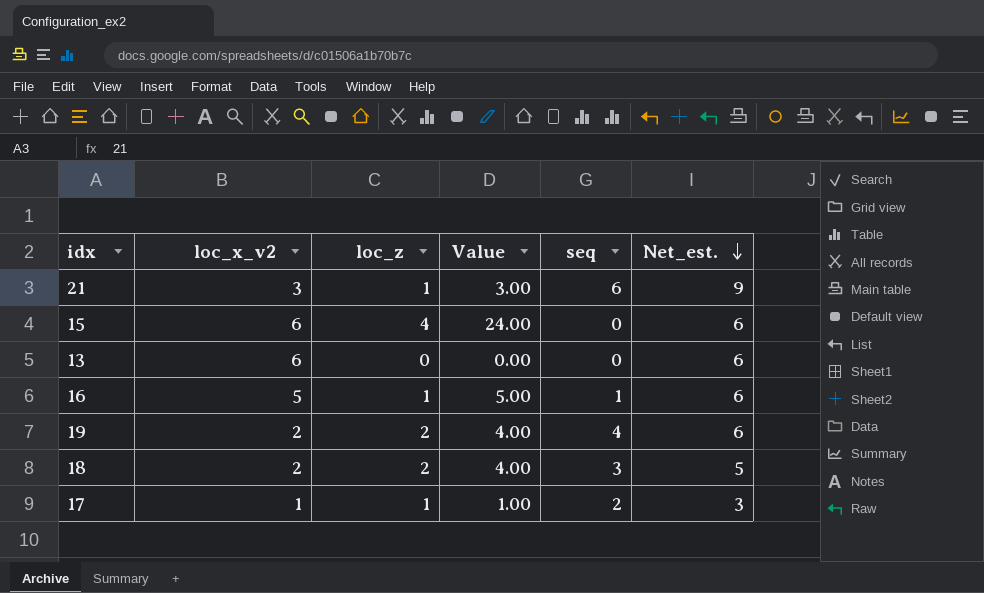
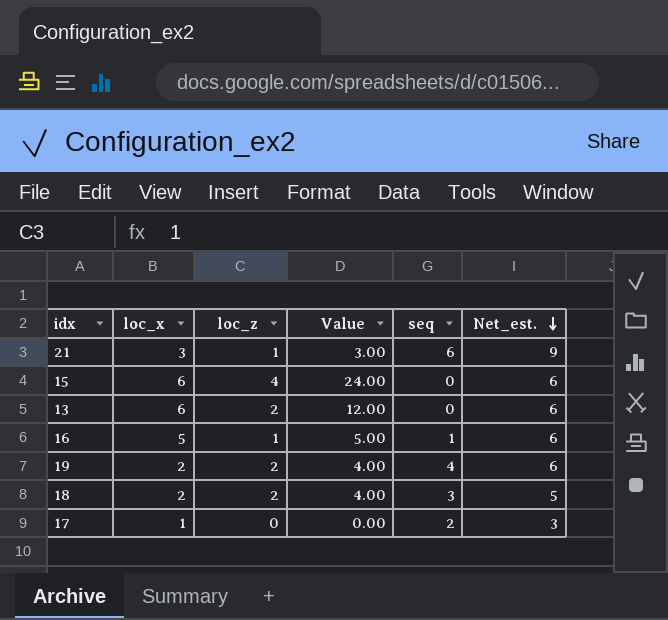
column name: loc_x_v2 -> loc_x
13 | loc_z: 0 -> 2
13 | Value: 0.00 -> 12.00
17 | loc_z: 1 -> 0
17 | Value: 1.00 -> 0.00

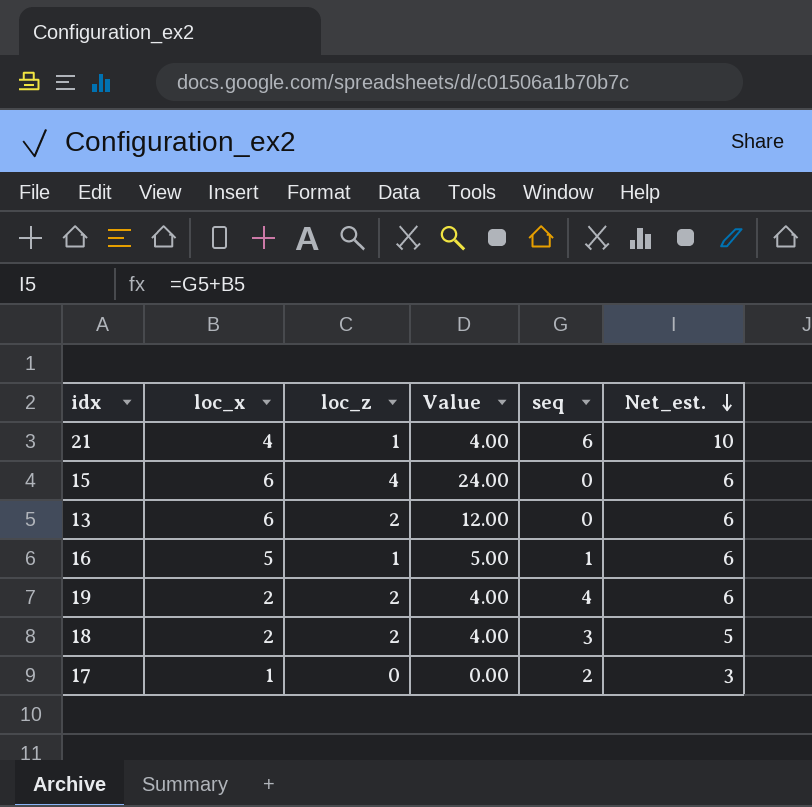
21 | loc_x: 3 -> 4
21 | Value: 3.00 -> 4.00
21 | Net_est.: 9 -> 10

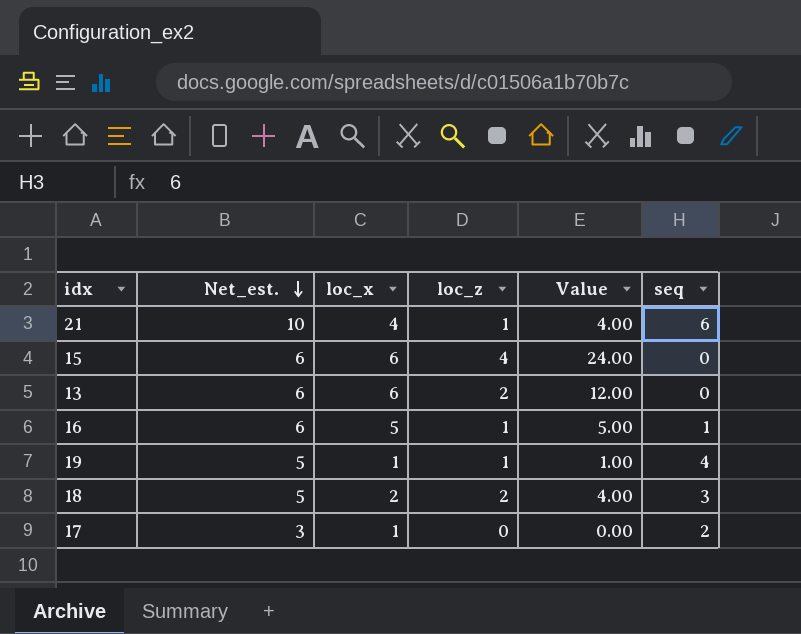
column Net_est. | position: 6 -> 2
19 | Net_est.: 6 -> 5
19 | loc_x: 2 -> 1
19 | loc_z: 2 -> 1
19 | Value: 4.00 -> 1.00

